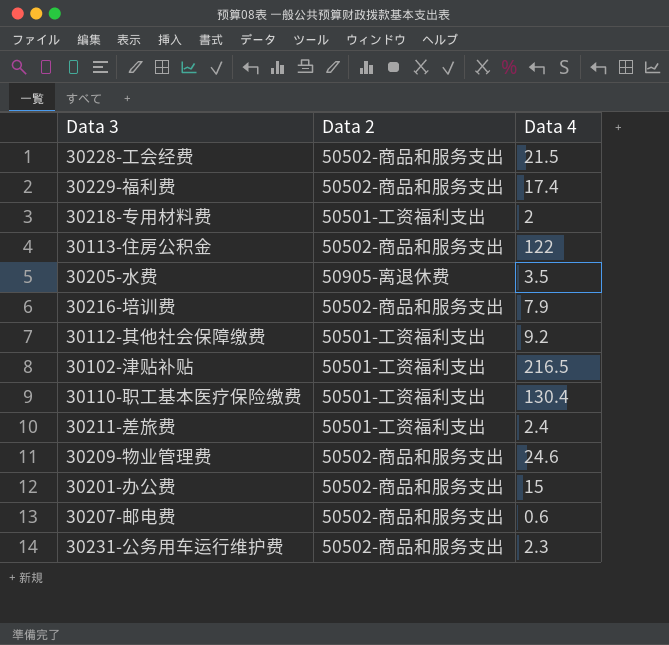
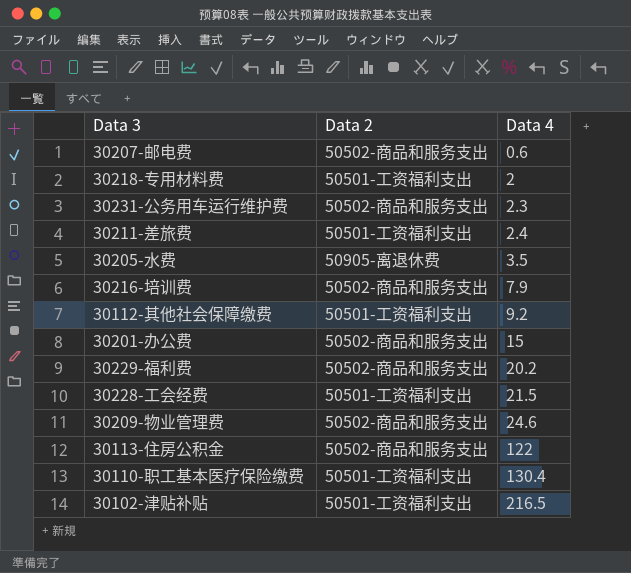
row order: none -> Data 4 ascending
30229-福利费 | Data 4: 17.4 -> 20.2
30228-工会经费 | Data 2: 50502-商品和服务支出 -> 50501-工资福利支出

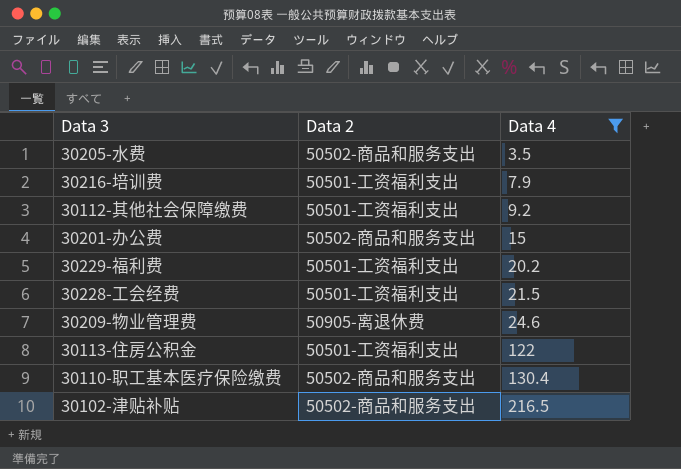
filter: none -> Data 4 >= 3.5
30205-水费 | Data 2: 50905-离退休费 -> 50502-商品和服务支出
30216-培训费 | Data 2: 50502-商品和服务支出 -> 50501-工资福利支出
30229-福利费 | Data 2: 50502-商品和服务支出 -> 50501-工资福利支出
30209-物业管理费 | Data 2: 50502-商品和服务支出 -> 50905-离退休费
30113-住房公积金 | Data 2: 50502-商品和服务支出 -> 50501-工资福利支出
30110-职工基本医疗保险缴费 | Data 2: 50501-工资福利支出 -> 50502-商品和服务支出
30102-津贴补贴 | Data 2: 50501-工资福利支出 -> 50502-商品和服务支出

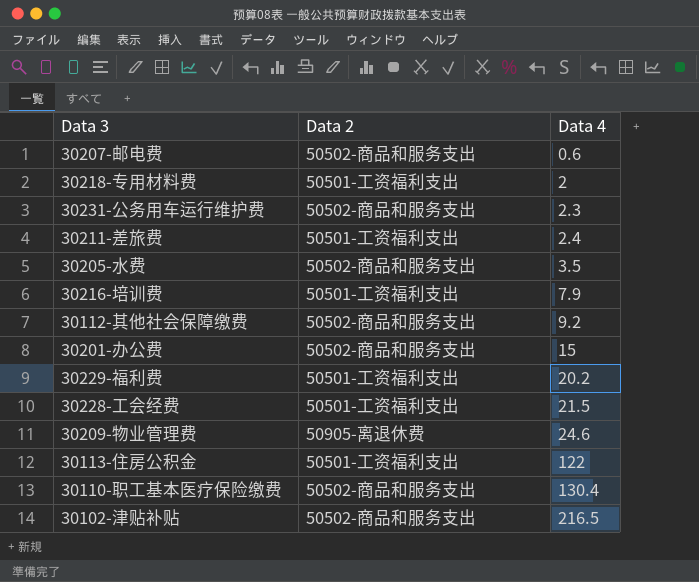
filter: Data 4 >= 3.5 -> none
30112-其他社会保障缴费 | Data 2: 50501-工资福利支出 -> 50502-商品和服务支出

